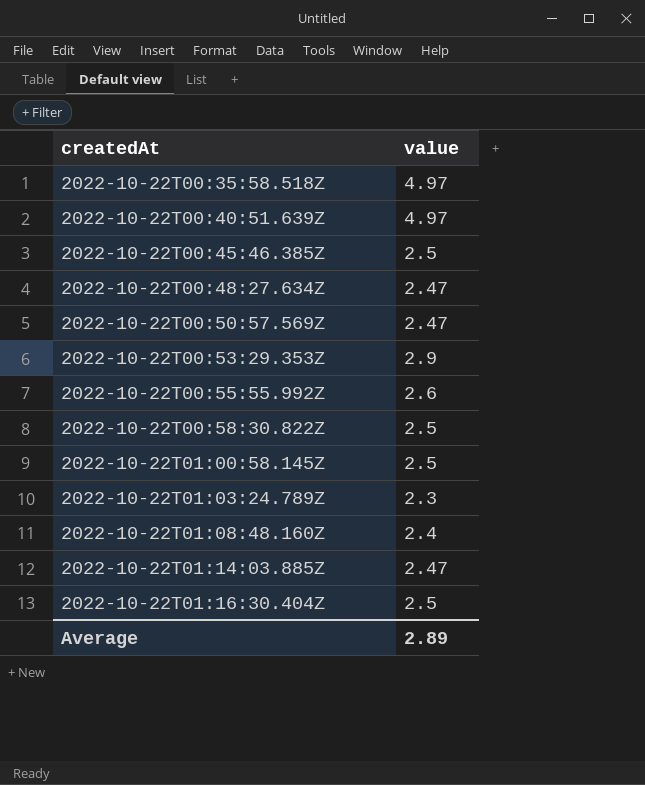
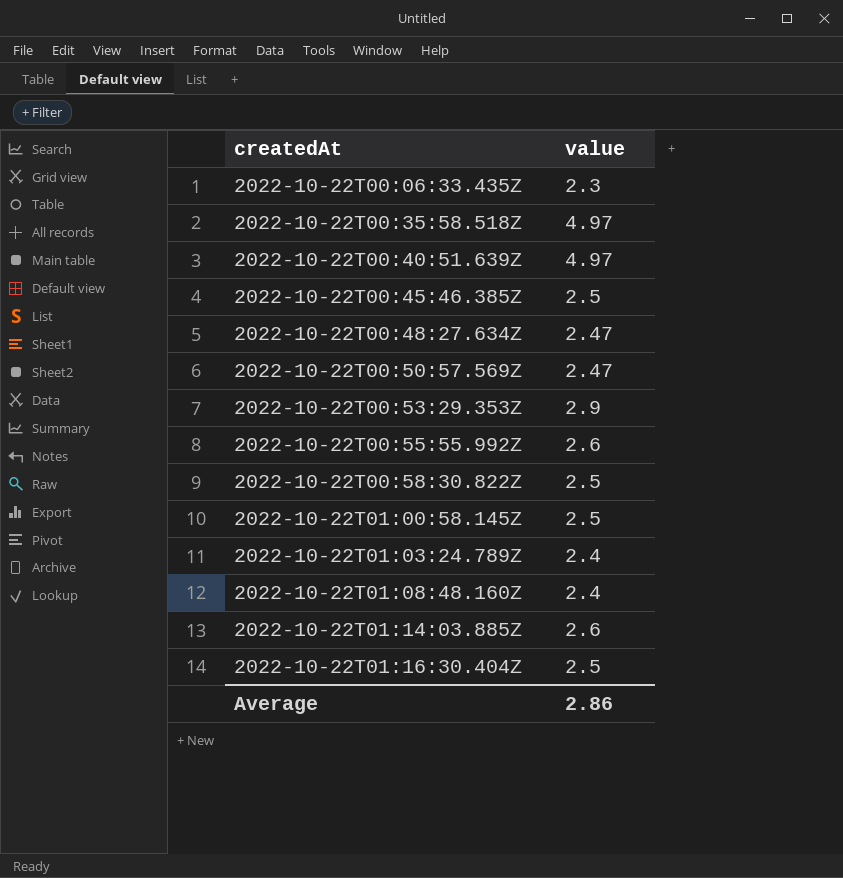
row 2022-10-22T00:06:33.435Z: none -> 2.3
2022-10-22T01:03:24.789Z | value: 2.3 -> 2.4
2022-10-22T01:14:03.885Z | value: 2.47 -> 2.6
Average | value: 2.89 -> 2.86

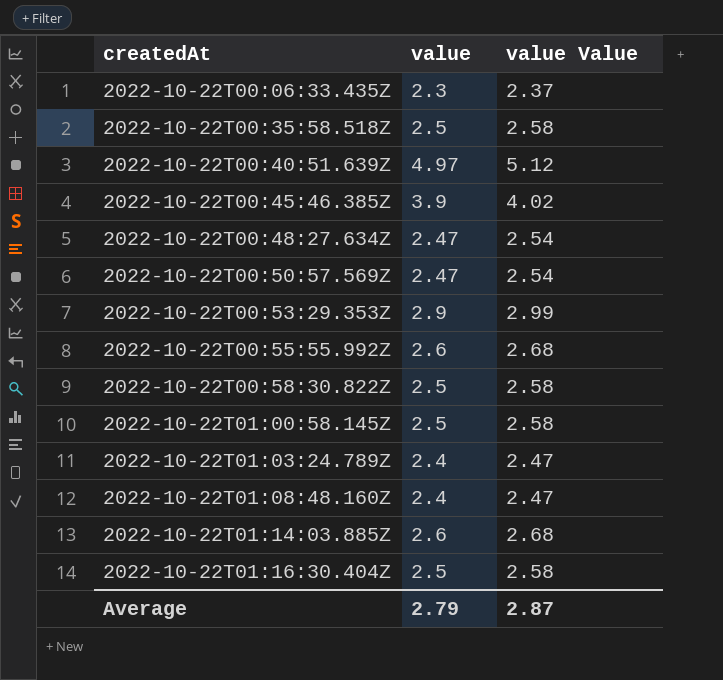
column value Value | formula: none -> [value] * 1.03
2022-10-22T00:35:58.518Z | value: 4.97 -> 2.5
2022-10-22T00:45:46.385Z | value: 2.5 -> 3.9
Average | value: 2.86 -> 2.79

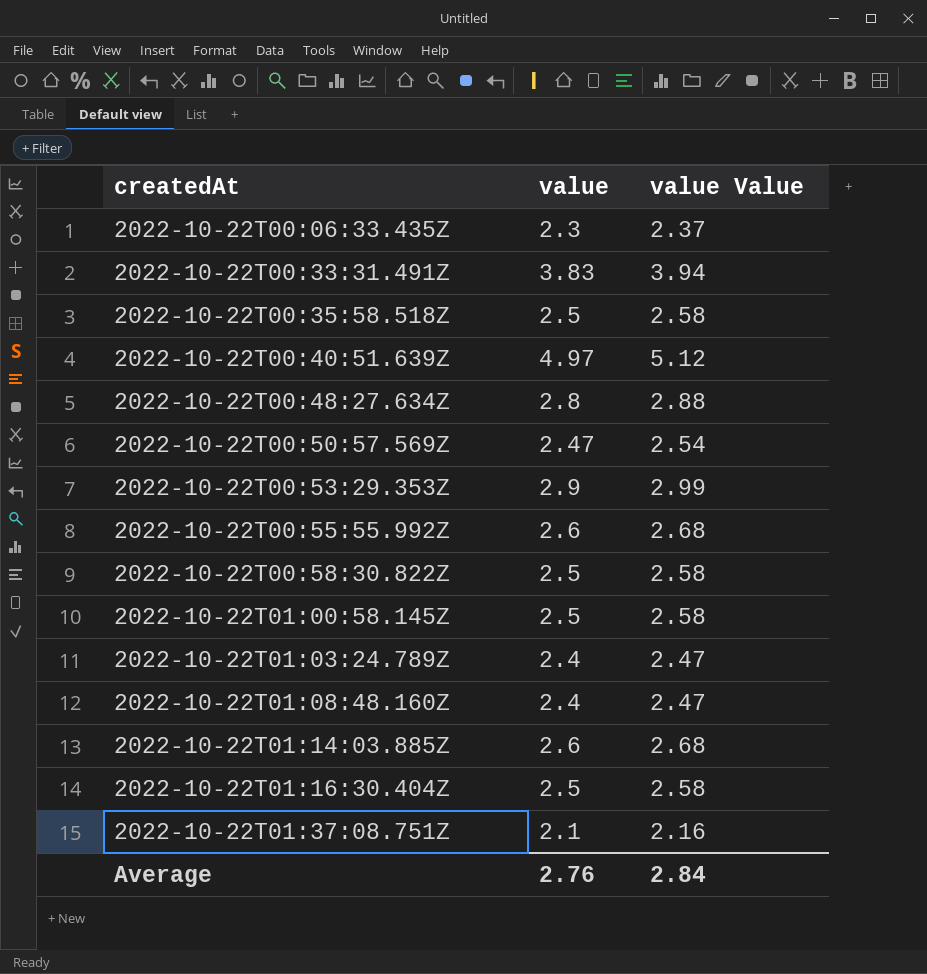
row 2022-10-22T00:45:46.385Z: 3.9 | 4.02 -> none
row 2022-10-22T00:33:31.491Z: none -> 3.83 | 3.94
2022-10-22T00:48:27.634Z | value: 2.47 -> 2.8
2022-10-22T00:48:27.634Z | value Value: 2.54 -> 2.88
row 2022-10-22T01:37:08.751Z: none -> 2.1 | 2.16
Average | value: 2.79 -> 2.76
Average | value Value: 2.87 -> 2.84

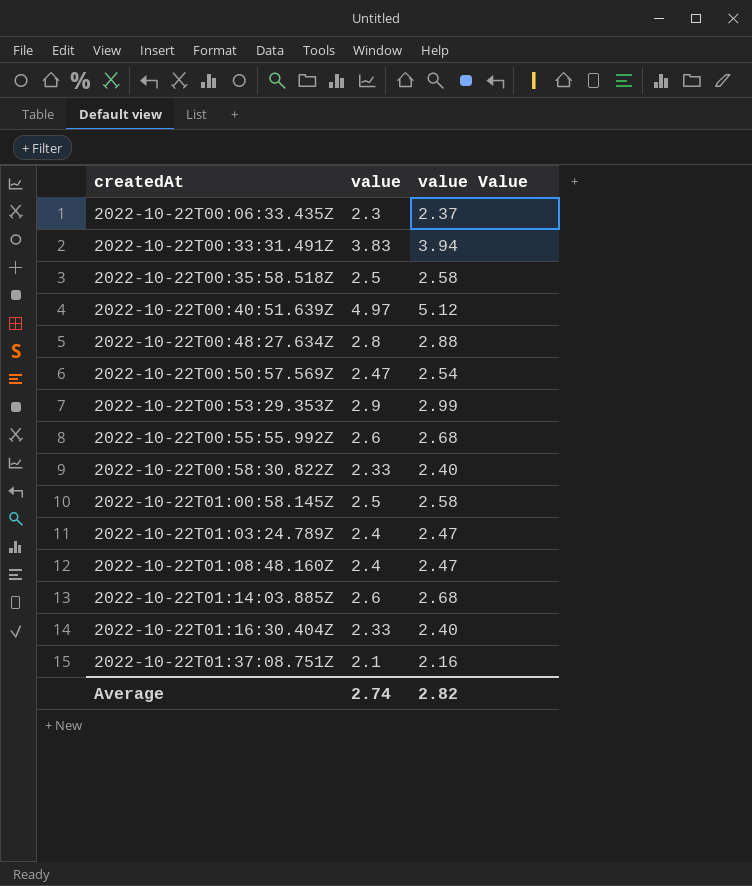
2022-10-22T00:58:30.822Z | value: 2.5 -> 2.33
2022-10-22T00:58:30.822Z | value Value: 2.58 -> 2.40
2022-10-22T01:16:30.404Z | value: 2.5 -> 2.33
2022-10-22T01:16:30.404Z | value Value: 2.58 -> 2.40
Average | value: 2.76 -> 2.74
Average | value Value: 2.84 -> 2.82

